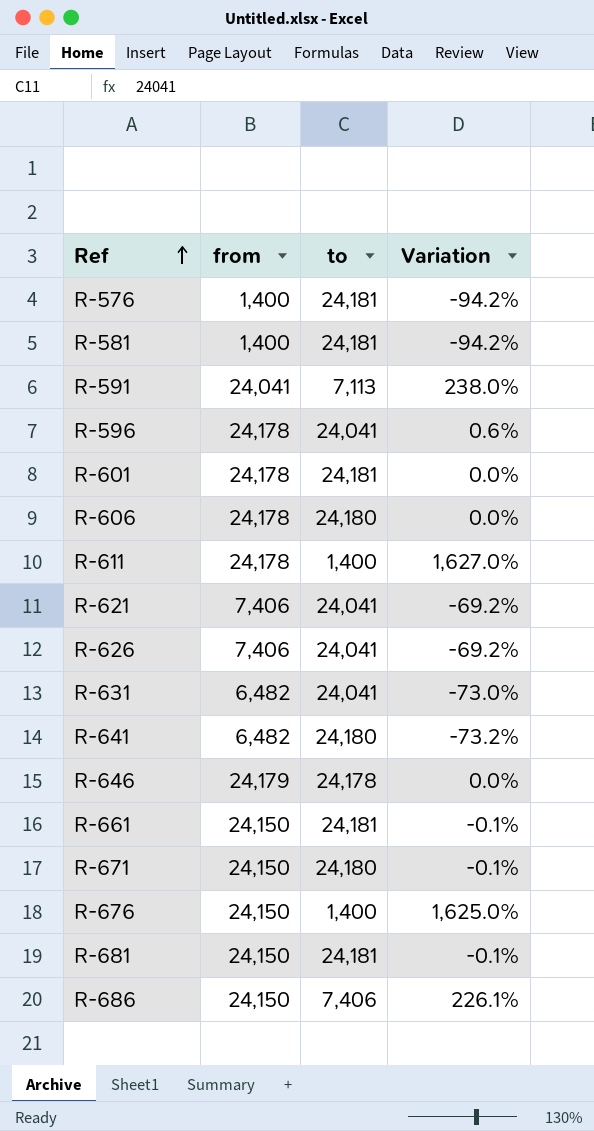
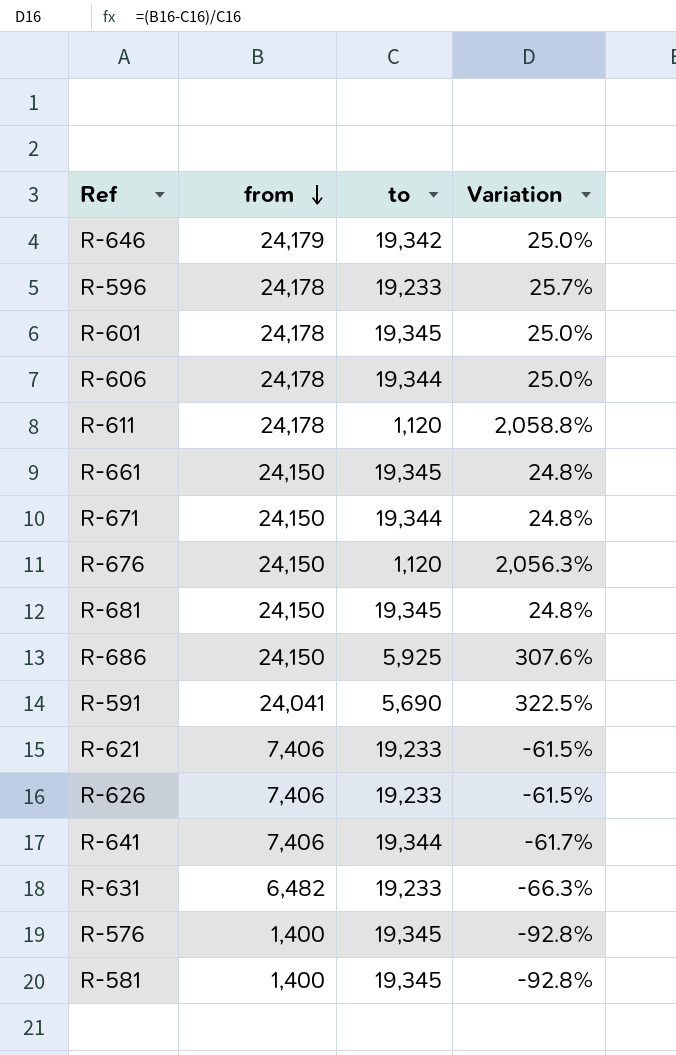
row order: Ref ascending -> from descending
R-646 | to: 24,178 -> 19,342
R-646 | Variation: 0.0% -> 25.0%
R-596 | to: 24,041 -> 19,233
R-596 | Variation: 0.6% -> 25.7%
R-601 | to: 24,181 -> 19,345
R-601 | Variation: 0.0% -> 25.0%
R-606 | to: 24,180 -> 19,344
R-606 | Variation: 0.0% -> 25.0%
R-611 | to: 1,400 -> 1,120
R-611 | Variation: 1,627.0% -> 2,058.8%
R-661 | to: 24,181 -> 19,345
R-661 | Variation: -0.1% -> 24.8%
R-671 | to: 24,180 -> 19,344
R-671 | Variation: -0.1% -> 24.8%
R-676 | to: 1,400 -> 1,120
R-676 | Variation: 1,625.0% -> 2,056.3%
R-681 | to: 24,181 -> 19,345
R-681 | Variation: -0.1% -> 24.8%
R-686 | to: 7,406 -> 5,925
R-686 | Variation: 226.1% -> 307.6%
R-591 | to: 7,113 -> 5,690
R-591 | Variation: 238.0% -> 322.5%
R-621 | to: 24,041 -> 19,233
R-621 | Variation: -69.2% -> -61.5%
R-626 | to: 24,041 -> 19,233
R-626 | Variation: -69.2% -> -61.5%
R-641 | from: 6,482 -> 7,406
R-641 | to: 24,180 -> 19,344
R-641 | Variation: -73.2% -> -61.7%
R-631 | to: 24,041 -> 19,233
R-631 | Variation: -73.0% -> -66.3%
R-576 | to: 24,181 -> 19,345
R-576 | Variation: -94.2% -> -92.8%
R-581 | to: 24,181 -> 19,345
R-581 | Variation: -94.2% -> -92.8%

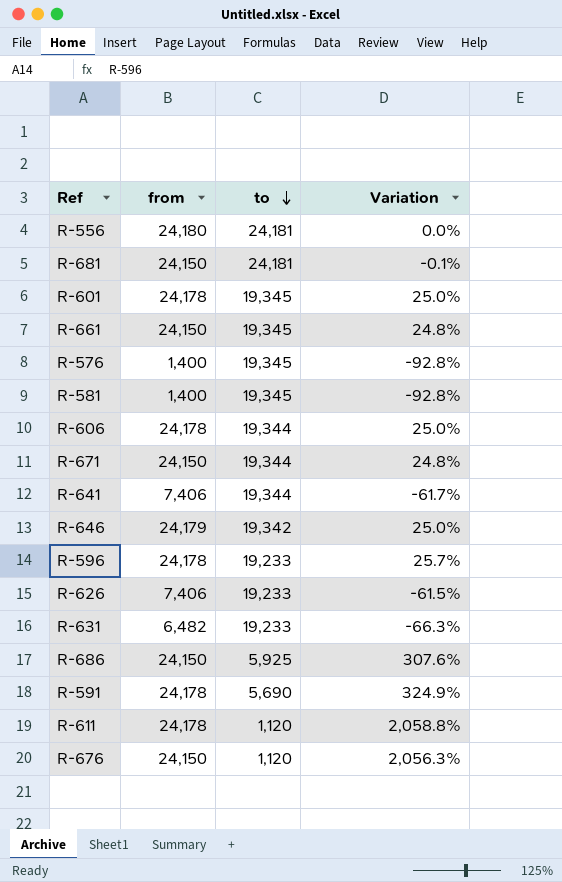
row order: from descending -> to descending
row R-621: 7,406 | 19,233 | -61.5% -> none
row R-556: none -> 24,180 | 24,181 | 0.0%
R-681 | to: 19,345 -> 24,181
R-681 | Variation: 24.8% -> -0.1%
R-591 | from: 24,041 -> 24,178
R-591 | Variation: 322.5% -> 324.9%

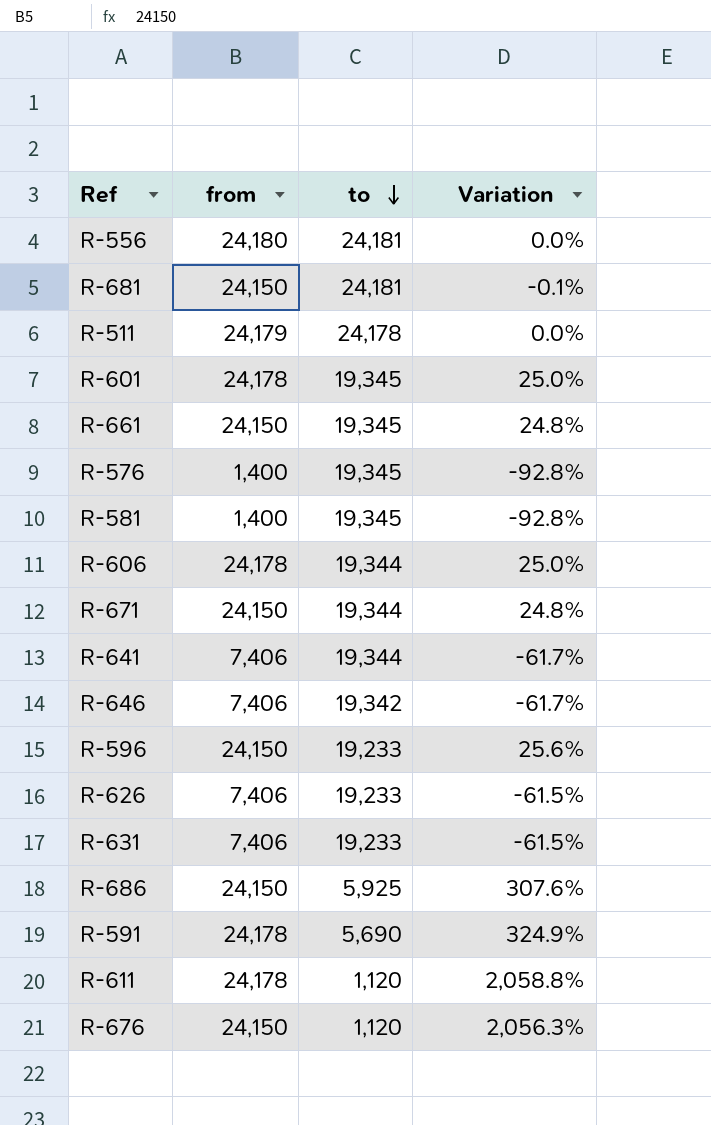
row R-511: none -> 24,179 | 24,178 | 0.0%
R-646 | from: 24,179 -> 7,406
R-646 | Variation: 25.0% -> -61.7%
R-596 | from: 24,178 -> 24,150
R-596 | Variation: 25.7% -> 25.6%
R-631 | from: 6,482 -> 7,406
R-631 | Variation: -66.3% -> -61.5%

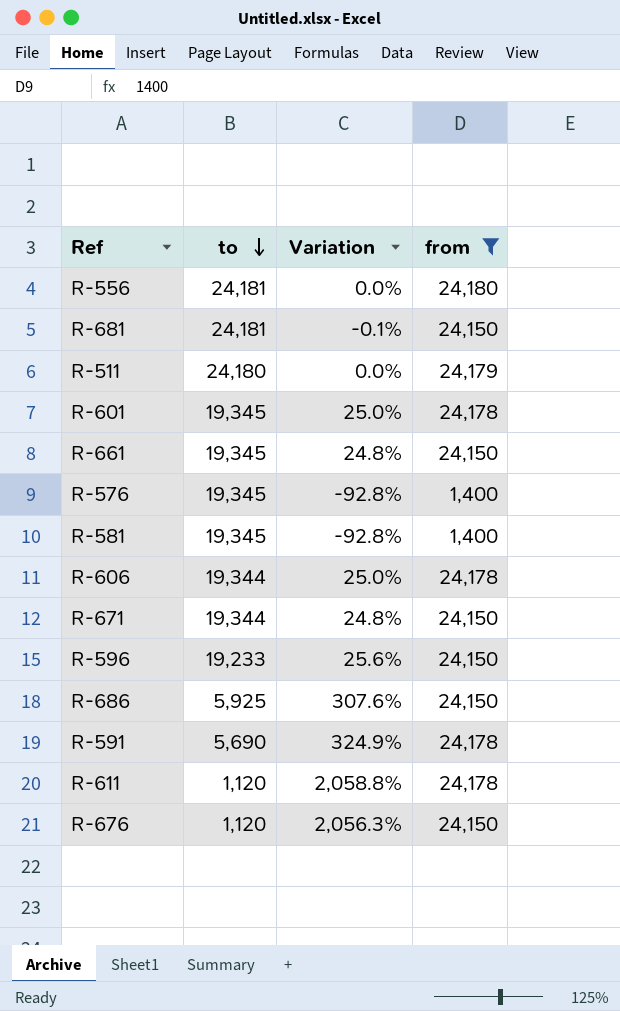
filter: none -> from != 7,406
column from | position: 2 -> 4
R-511 | to: 24,178 -> 24,180

